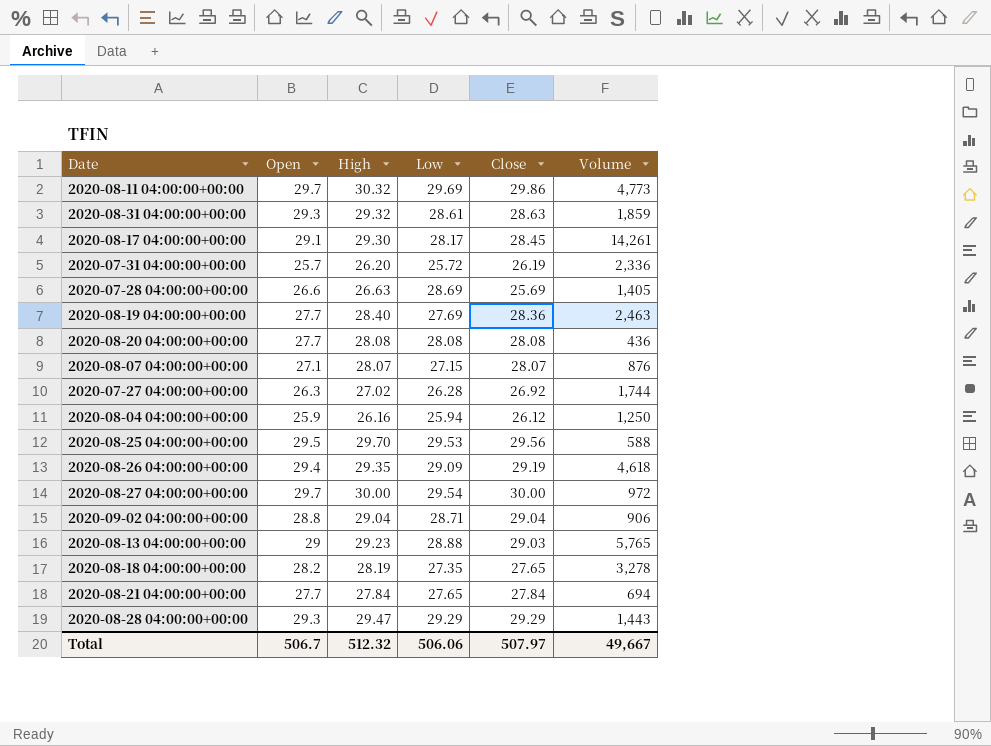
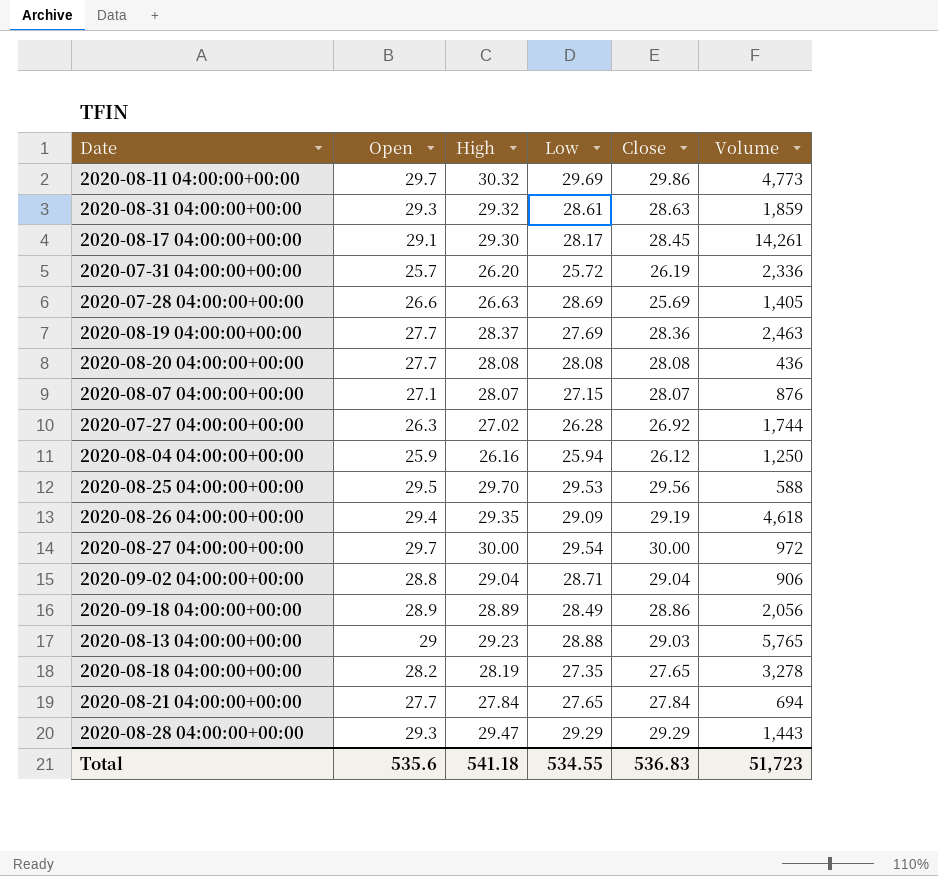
2020-08-19 04:00:00+00:00 | High: 28.40 -> 28.37
row 2020-09-18 04:00:00+00:00: none -> 28.9 | 28.89 | 28.49 | 28.86 | 2,056
Total | Open: 506.7 -> 535.6
Total | High: 512.32 -> 541.18
Total | Low: 506.06 -> 534.55
Total | Close: 507.97 -> 536.83
Total | Volume: 49,667 -> 51,723

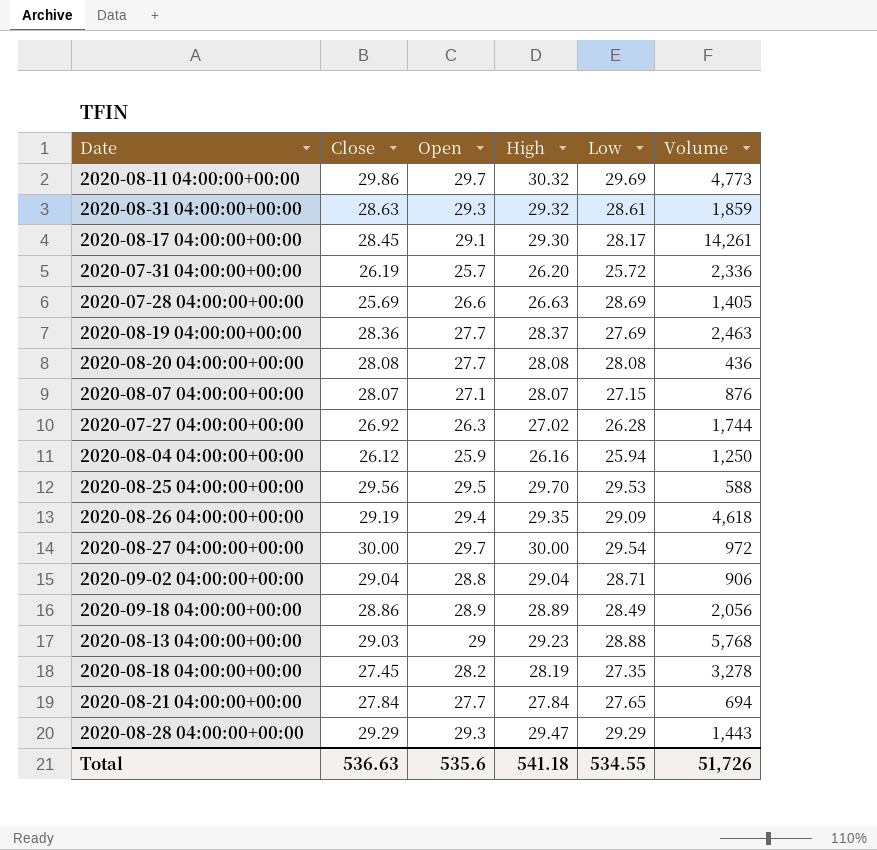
column Close | position: 5 -> 2
2020-08-13 04:00:00+00:00 | Volume: 5,765 -> 5,768
2020-08-18 04:00:00+00:00 | Close: 27.65 -> 27.45
Total | Close: 536.83 -> 536.63
Total | Volume: 51,723 -> 51,726

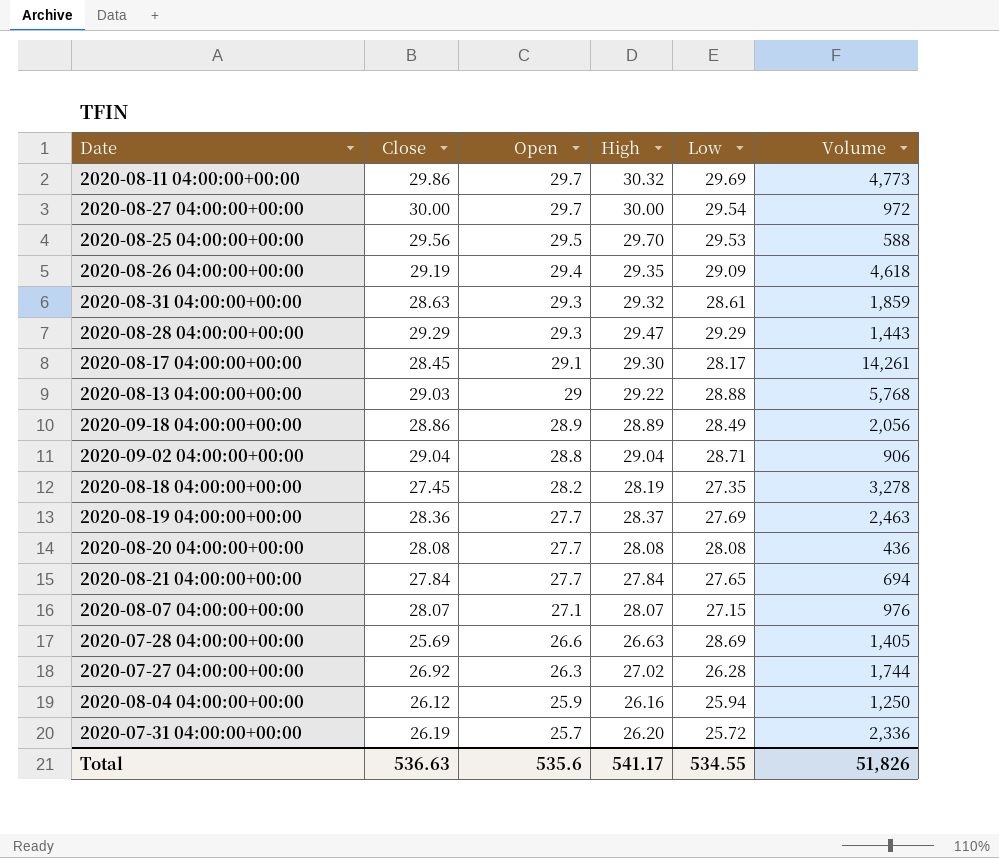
row order: none -> Open descending
2020-08-13 04:00:00+00:00 | High: 29.23 -> 29.22
2020-08-07 04:00:00+00:00 | Volume: 876 -> 976
Total | High: 541.18 -> 541.17
Total | Volume: 51,726 -> 51,826

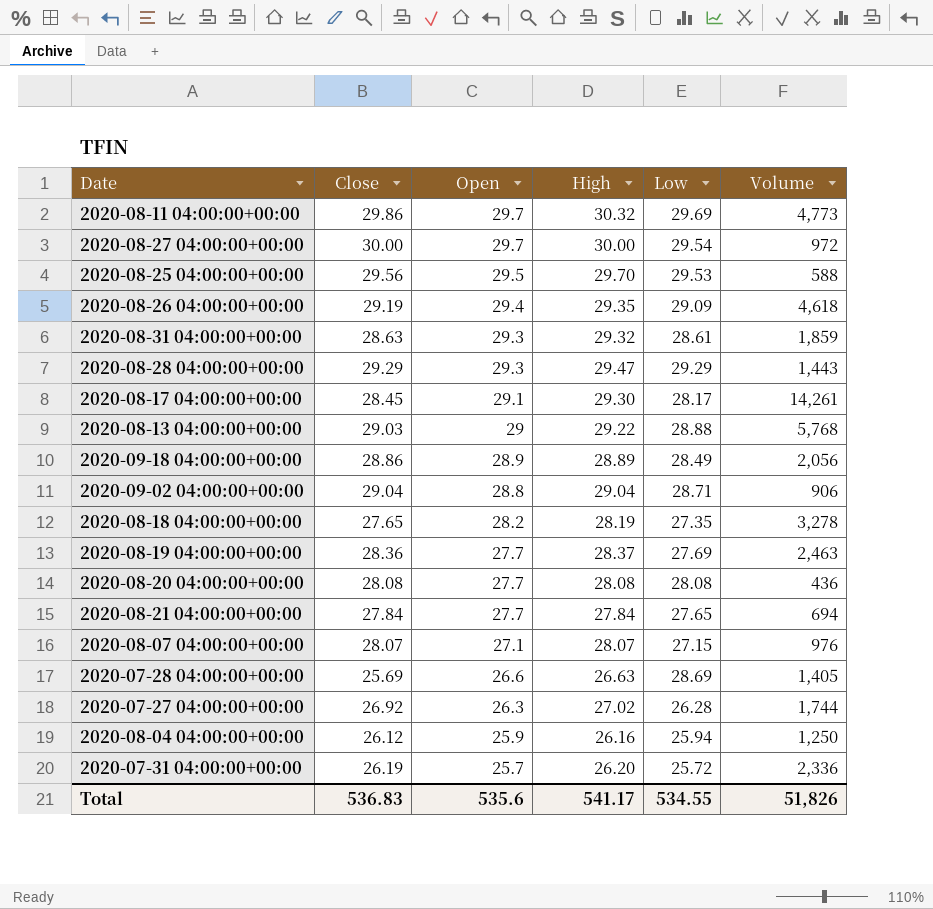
2020-08-18 04:00:00+00:00 | Close: 27.45 -> 27.65
Total | Close: 536.63 -> 536.83

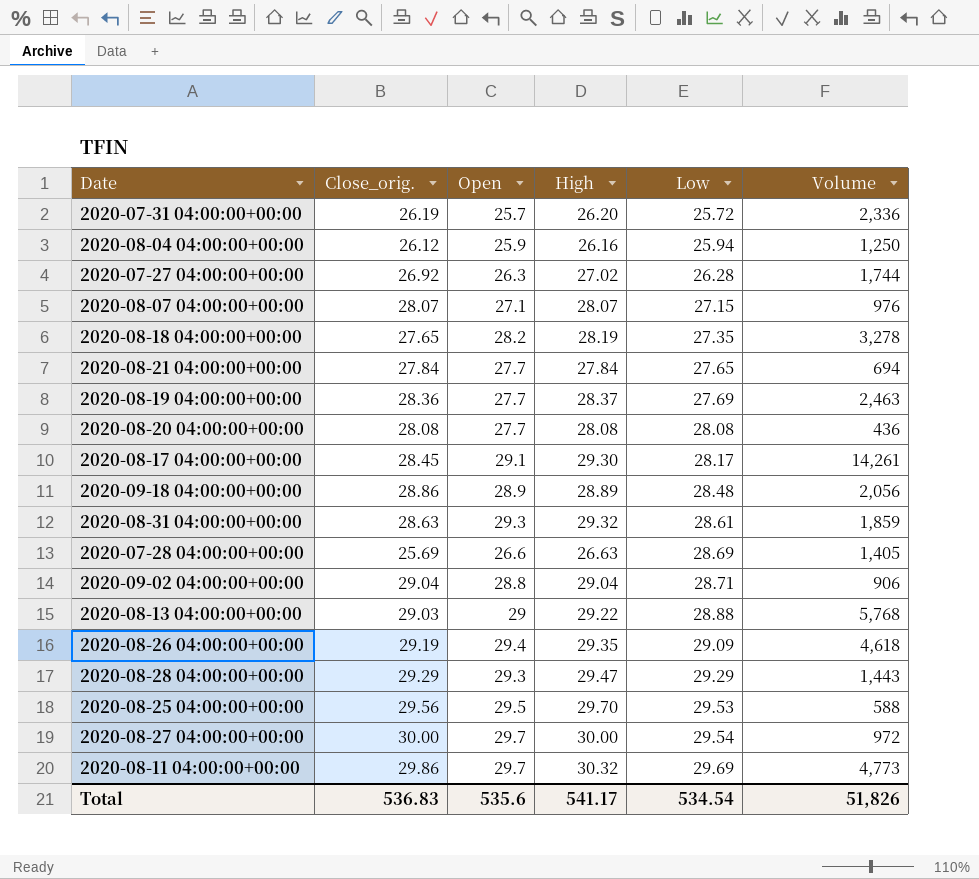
row order: Open descending -> Low ascending
column name: Close -> Close_orig.
2020-09-18 04:00:00+00:00 | Low: 28.49 -> 28.48
Total | Low: 534.55 -> 534.54

